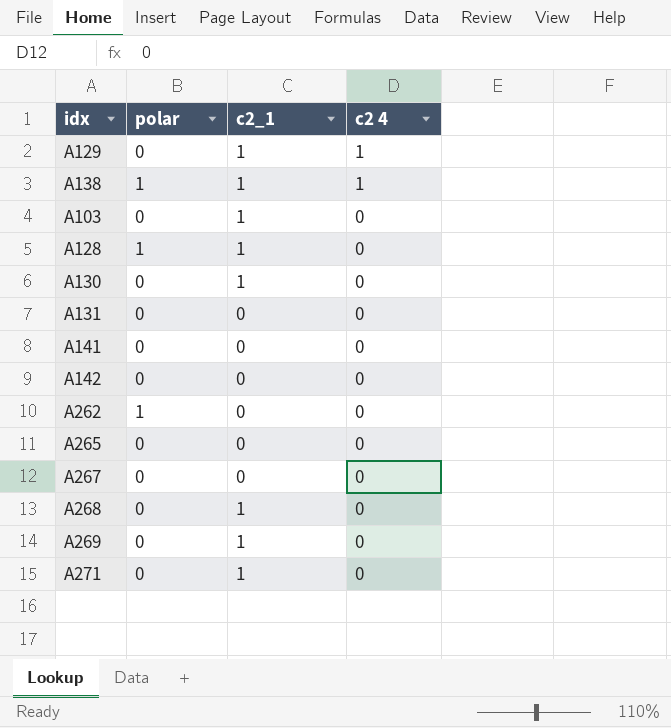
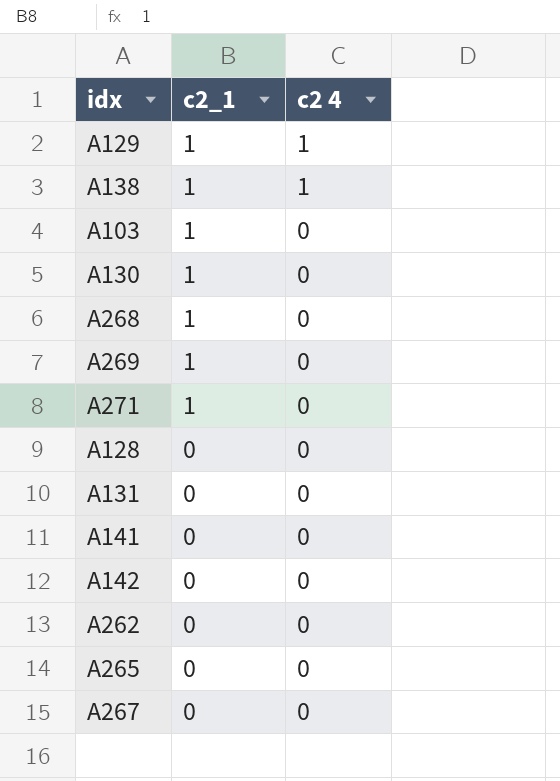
row order: c2 4 descending -> c2_1 descending
column polar | position: 2 -> none
A128 | c2_1: 1 -> 0

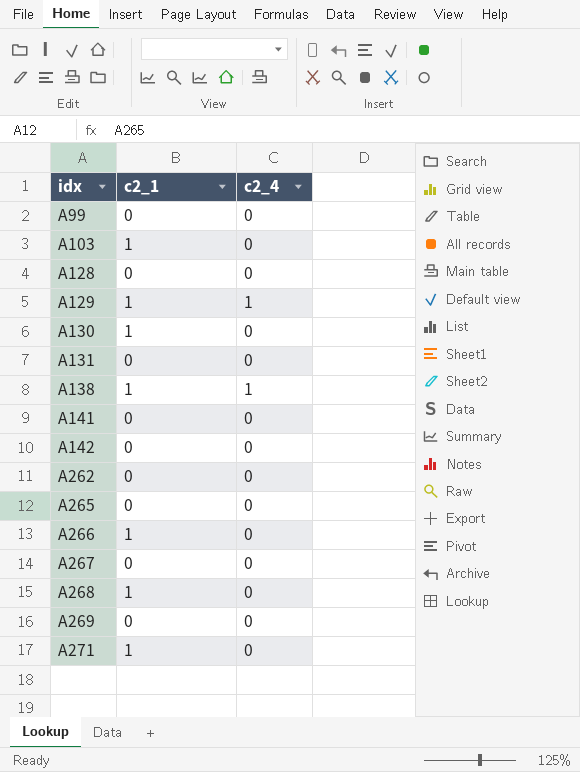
row order: c2_1 descending -> idx ascending
column name: c2 4 -> c2_4
row A99: none -> 0 | 0
row A266: none -> 1 | 0
A269 | c2_1: 1 -> 0

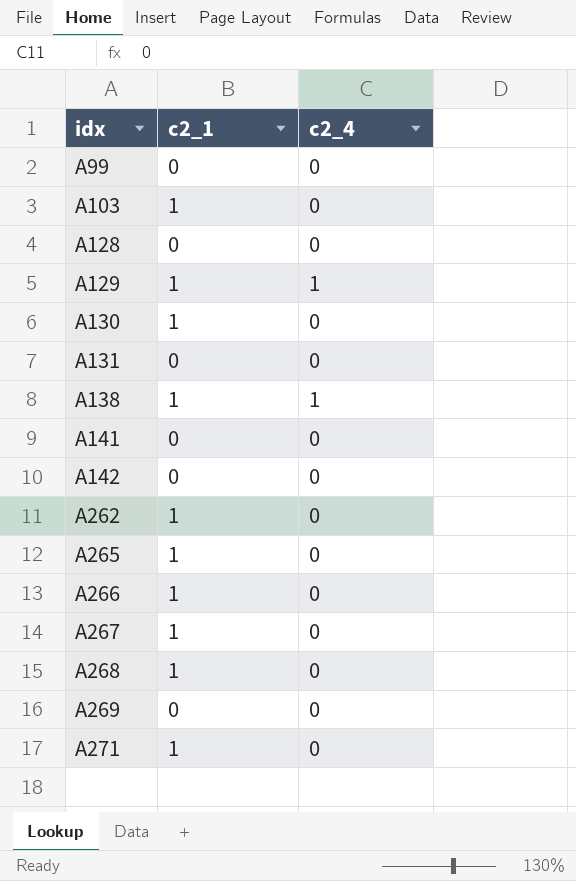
A262 | c2_1: 0 -> 1
A265 | c2_1: 0 -> 1
A267 | c2_1: 0 -> 1

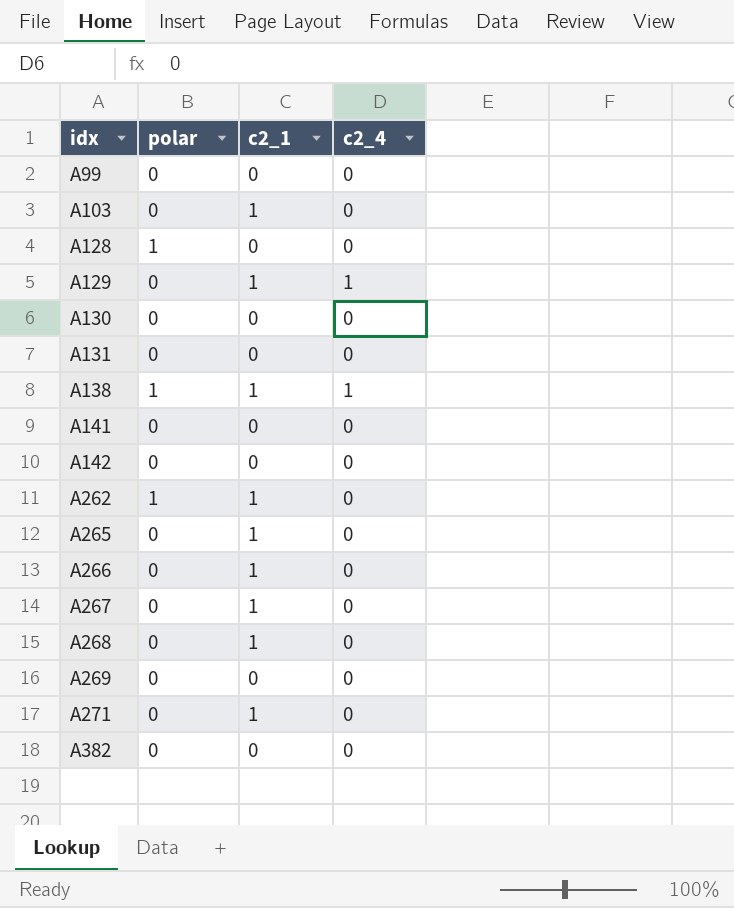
column polar | position: none -> 2
A130 | c2_1: 1 -> 0
row A382: none -> 0 | 0 | 0

